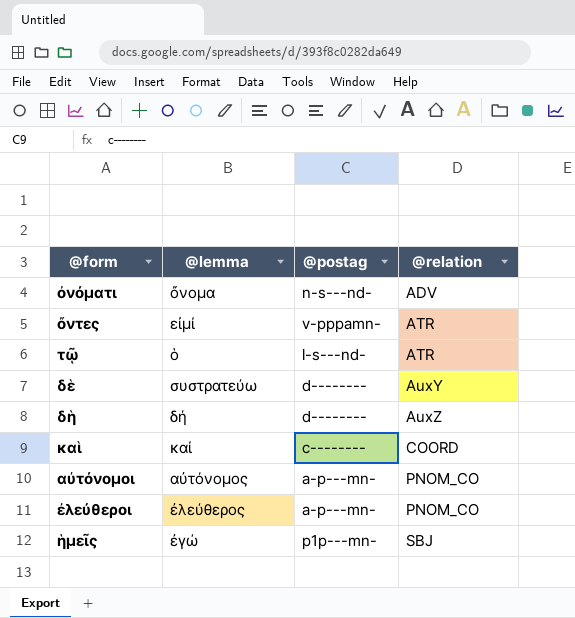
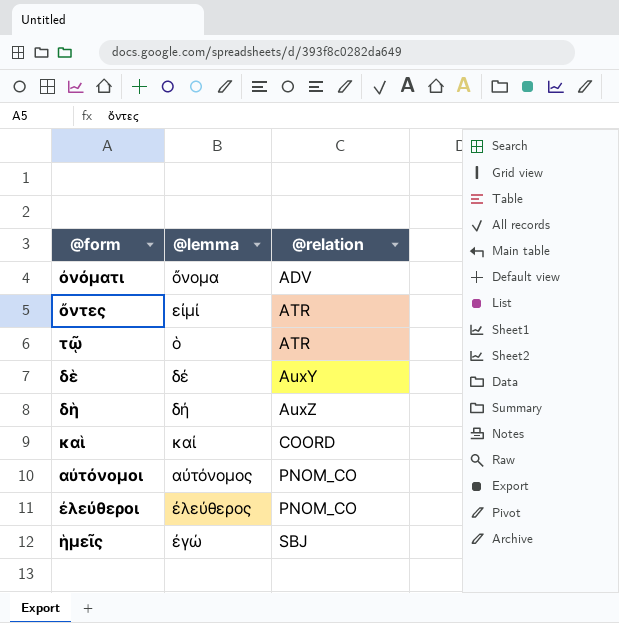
column @postag | position: 3 -> none
δὲ | @lemma: συστρατεύω -> δέ

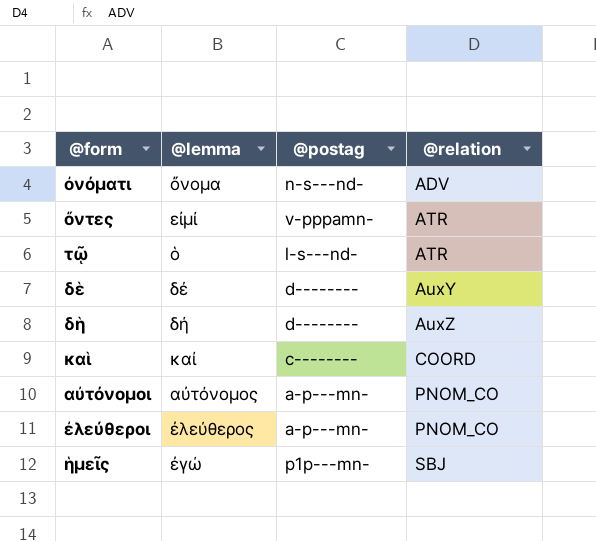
column @postag | position: none -> 3

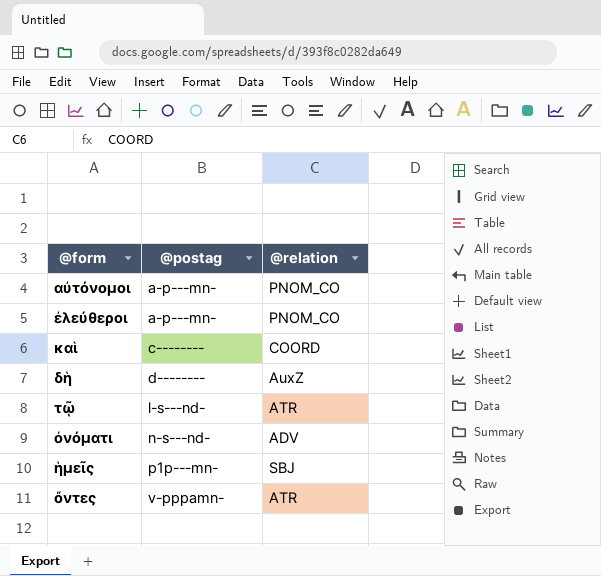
row order: @relation ascending -> @postag ascending
column @lemma | position: 2 -> none
row δὲ: δέ | d-------- | AuxY -> none

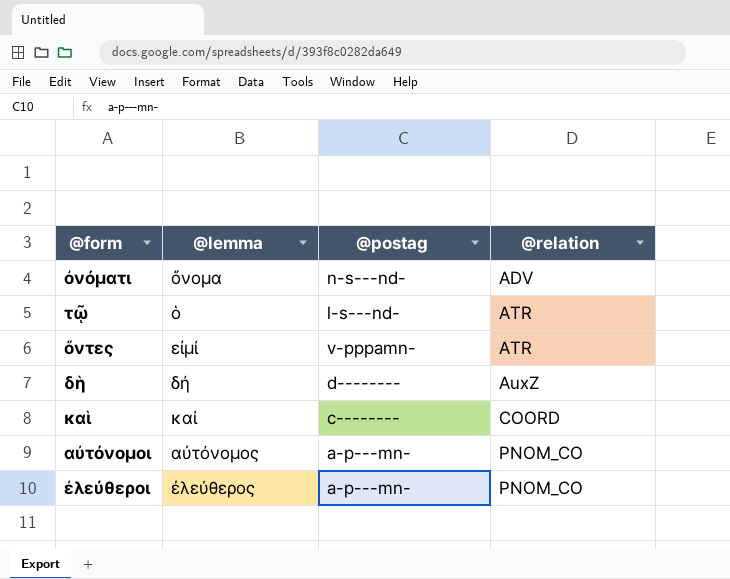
row order: @postag ascending -> @relation ascending
column @lemma | position: none -> 2
row ἡμεῖς: p1p---mn- | SBJ -> none

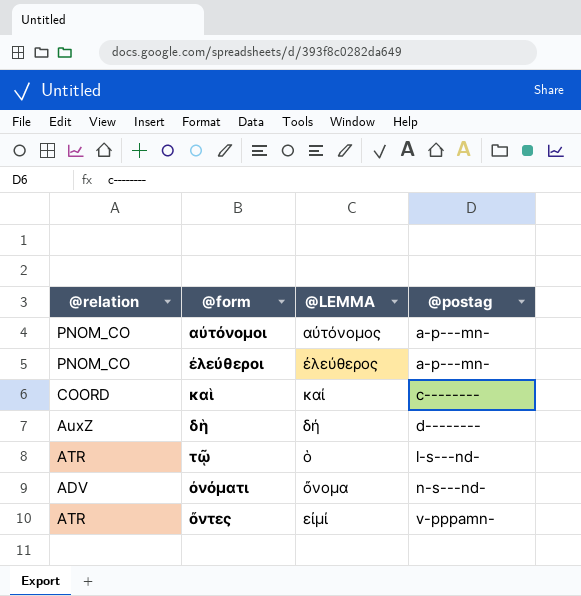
row order: @relation ascending -> @postag ascending
column @relation | position: 4 -> 1
column name: @lemma -> @LEMMA

